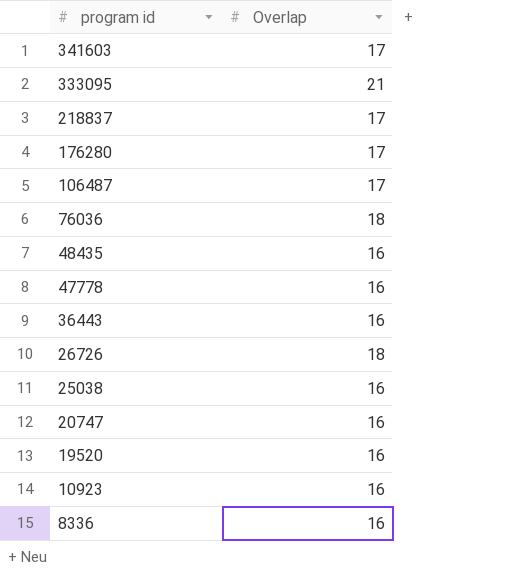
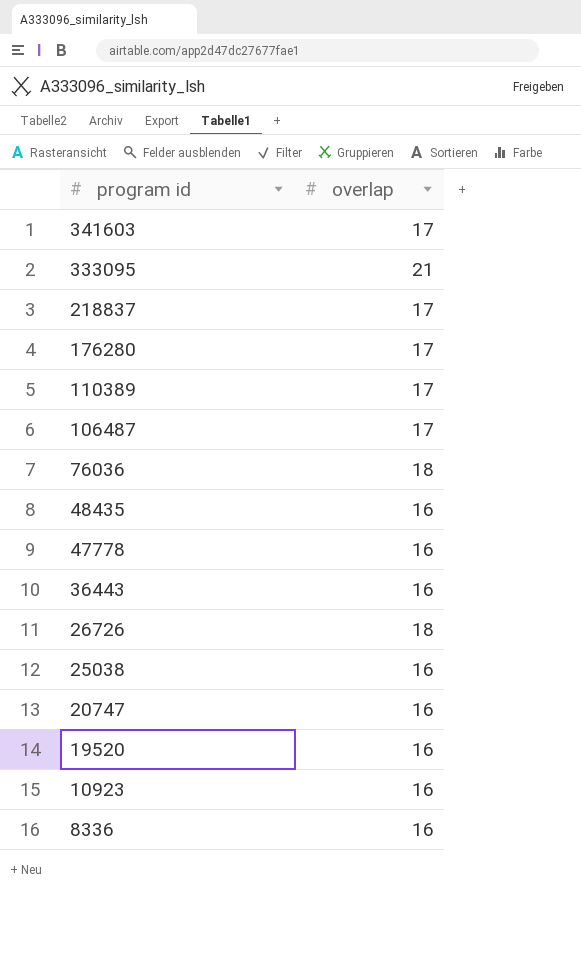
column name: Overlap -> overlap
row 110389: none -> 17

